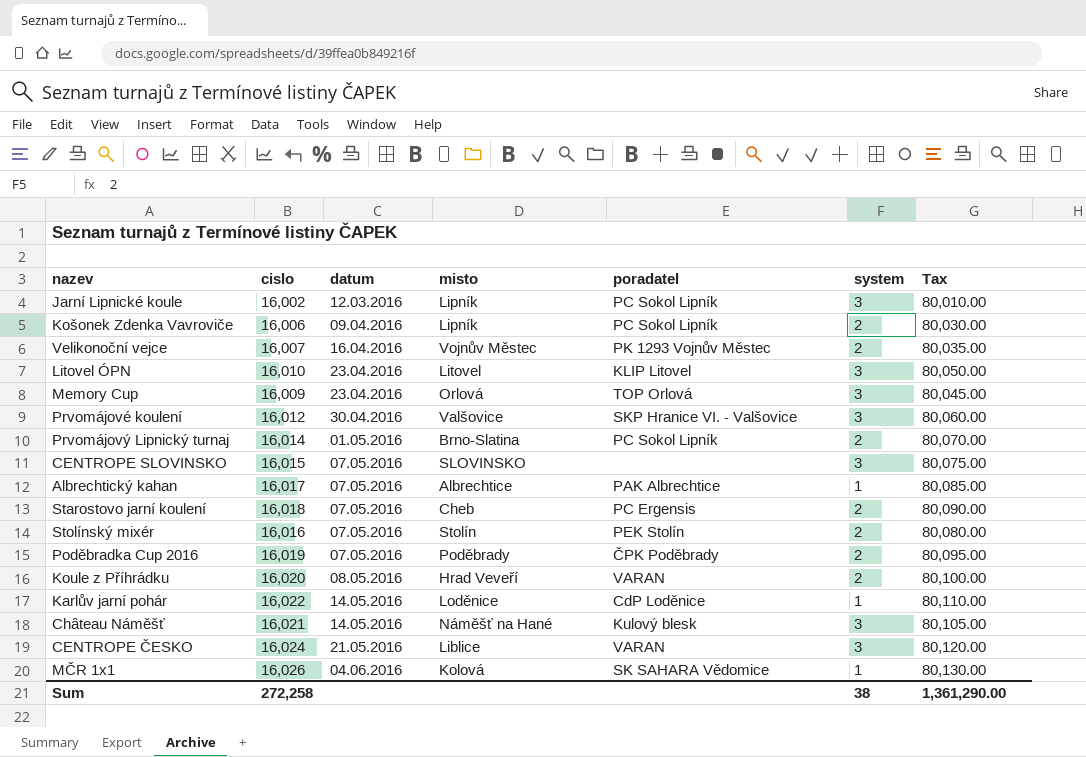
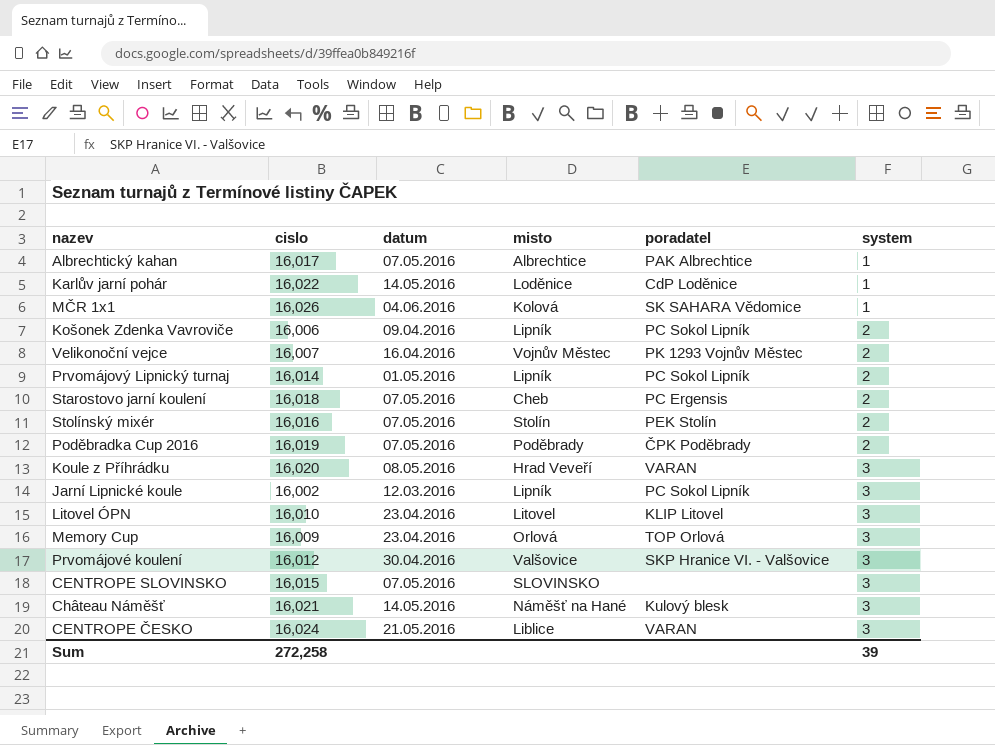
row order: datum ascending -> system ascending
column Tax | formula: [cislo] * 5 -> none
Prvomájový Lipnický turnaj | misto: Brno-Slatina -> Lipník
Koule z Příhrádku | system: 2 -> 3
Sum | system: 38 -> 39

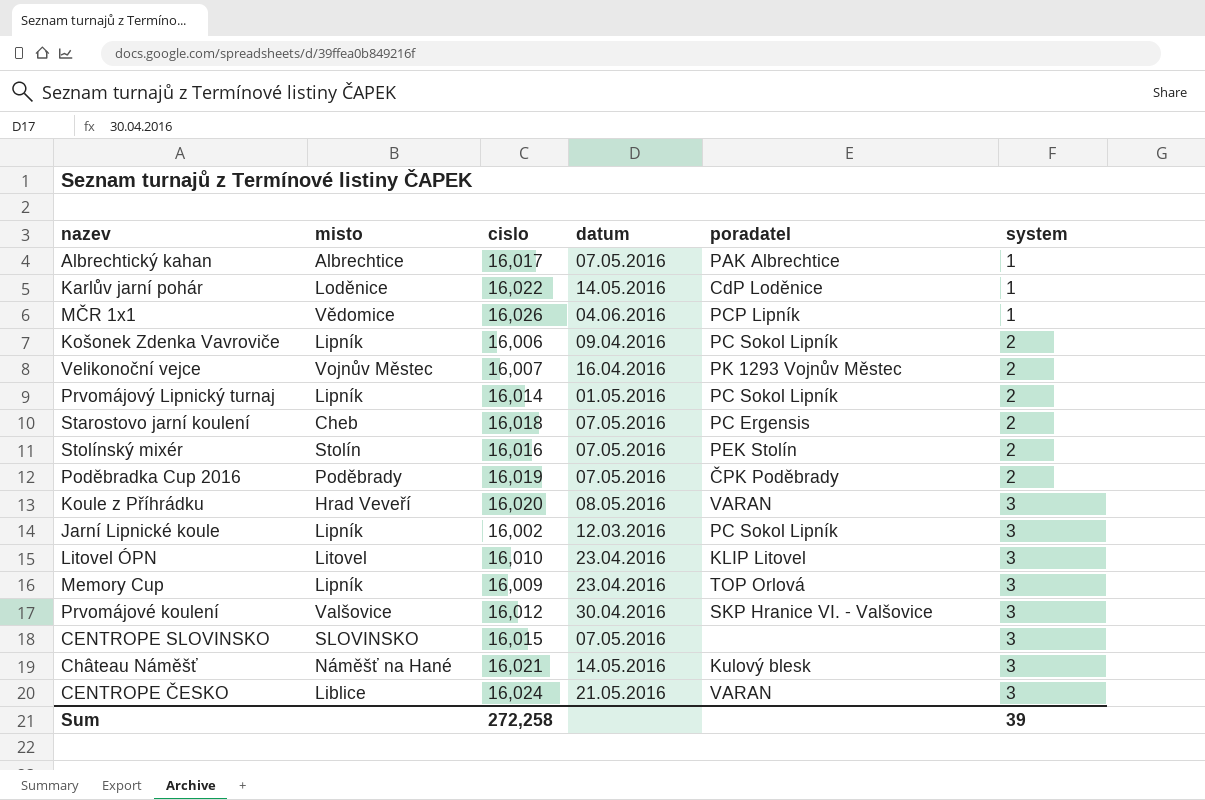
column misto | position: 4 -> 2
MČR 1x1 | misto: Kolová -> Vědomice
MČR 1x1 | poradatel: SK SAHARA Vědomice -> PCP Lipník
Memory Cup | misto: Orlová -> Lipník

